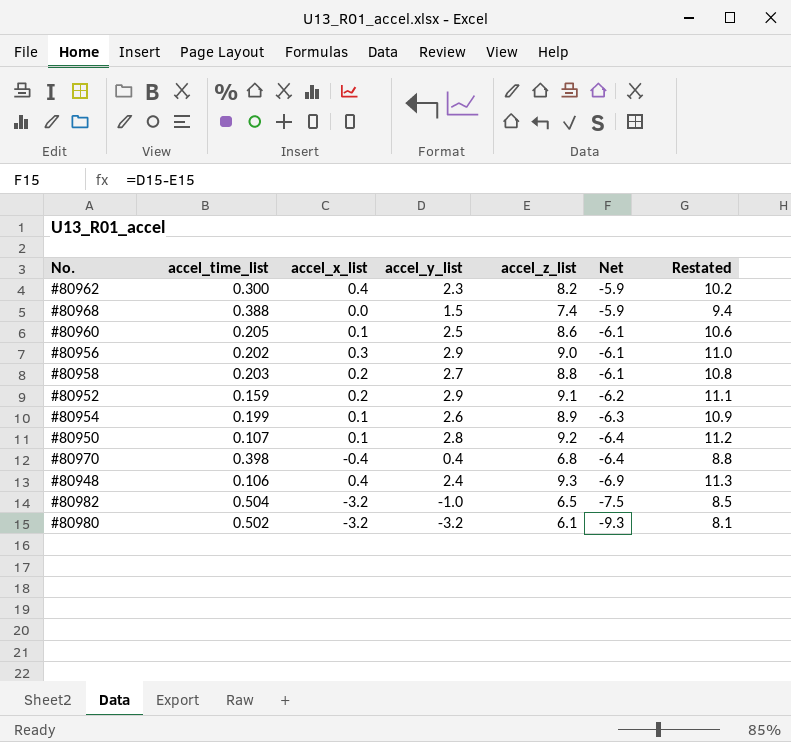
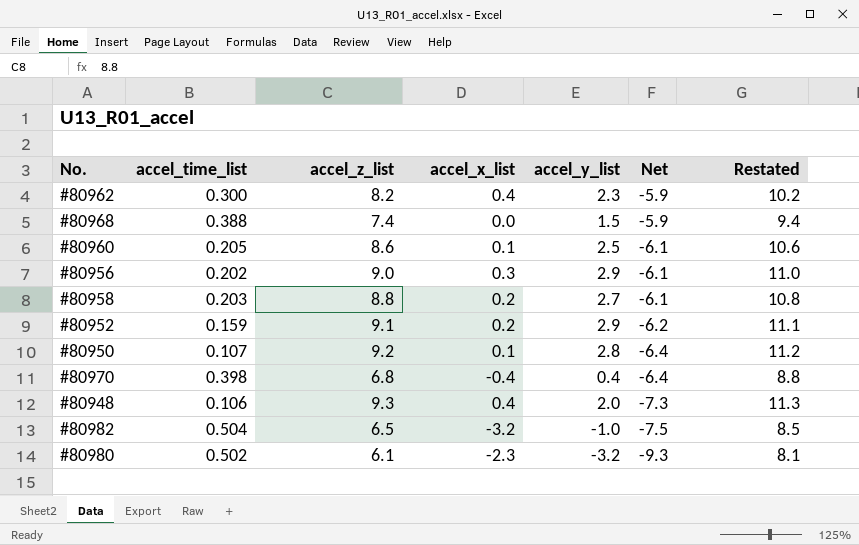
column accel_z_list | position: 5 -> 3
row #80954: 0.199 | 0.1 | 2.6 | 8.9 | -6.3 | 10.9 -> none
#80948 | accel_y_list: 2.4 -> 2.0
#80948 | Net: -6.9 -> -7.3
#80980 | accel_x_list: -3.2 -> -2.3

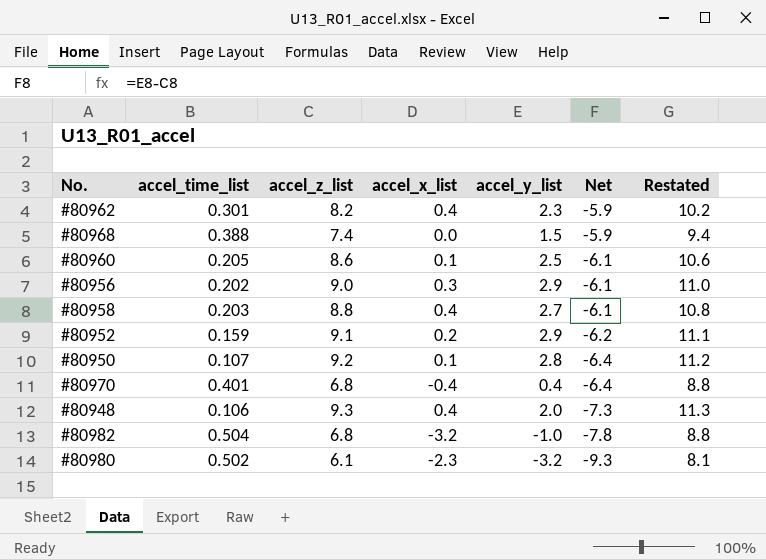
#80962 | accel_time_list: 0.300 -> 0.301
#80958 | accel_x_list: 0.2 -> 0.4
#80970 | accel_time_list: 0.398 -> 0.401
#80982 | accel_z_list: 6.5 -> 6.8
#80982 | Net: -7.5 -> -7.8
#80982 | Restated: 8.5 -> 8.8

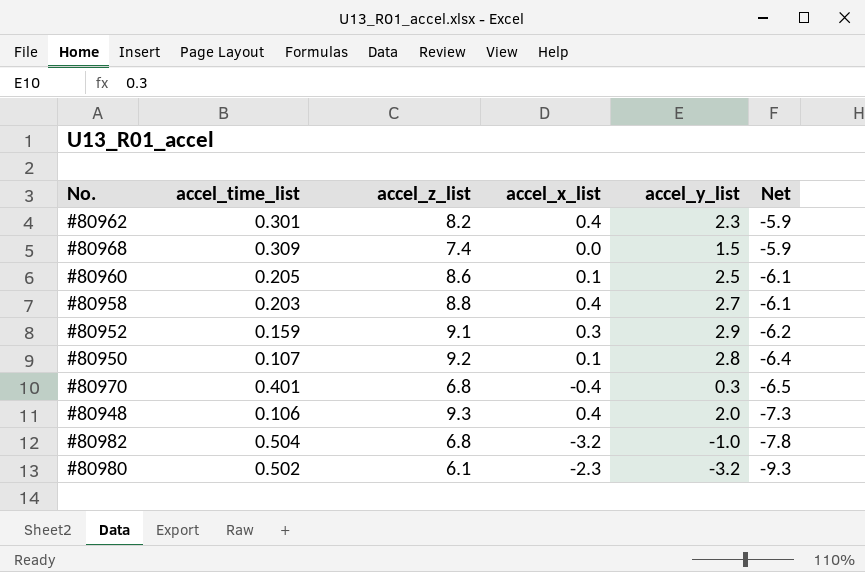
column Restated | formula: [accel_z_list] + 2 -> none
row #80956: 0.202 | 9.0 | 0.3 | 2.9 | -6.1 | 11.0 -> none
#80968 | accel_time_list: 0.388 -> 0.309
#80952 | accel_x_list: 0.2 -> 0.3
#80970 | accel_y_list: 0.4 -> 0.3
#80970 | Net: -6.4 -> -6.5

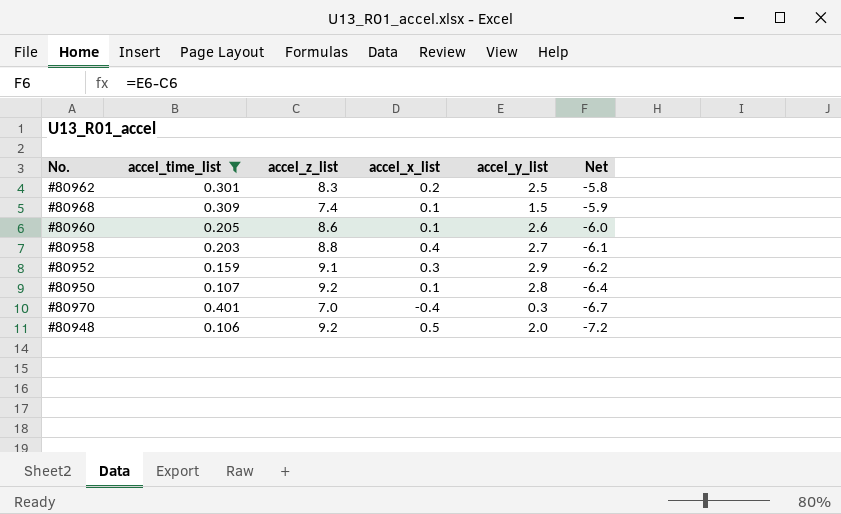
filter: none -> accel_time_list <= 0.401
#80962 | accel_z_list: 8.2 -> 8.3
#80962 | accel_x_list: 0.4 -> 0.2
#80962 | accel_y_list: 2.3 -> 2.5
#80962 | Net: -5.9 -> -5.8
#80968 | accel_x_list: 0.0 -> 0.1
#80960 | accel_y_list: 2.5 -> 2.6
#80960 | Net: -6.1 -> -6.0
#80970 | accel_z_list: 6.8 -> 7.0
#80970 | Net: -6.5 -> -6.7
#80948 | accel_z_list: 9.3 -> 9.2
#80948 | accel_x_list: 0.4 -> 0.5
#80948 | Net: -7.3 -> -7.2

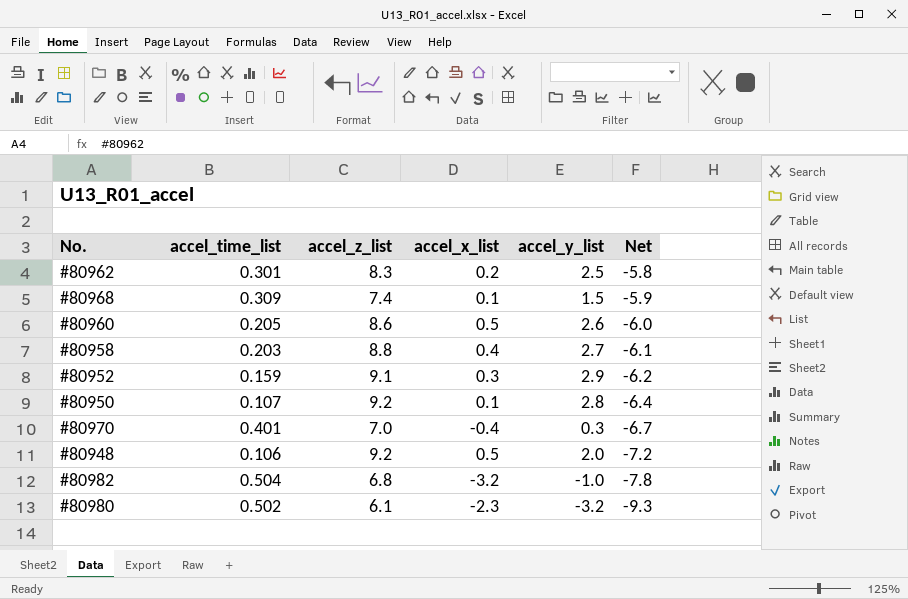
filter: accel_time_list <= 0.401 -> none
#80960 | accel_x_list: 0.1 -> 0.5

